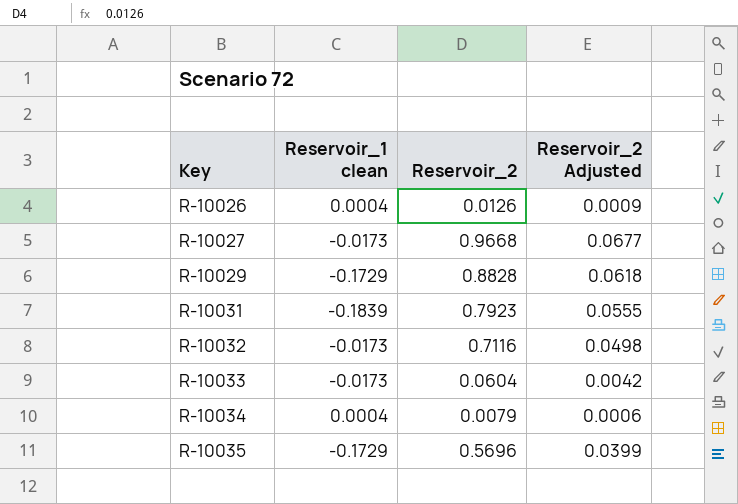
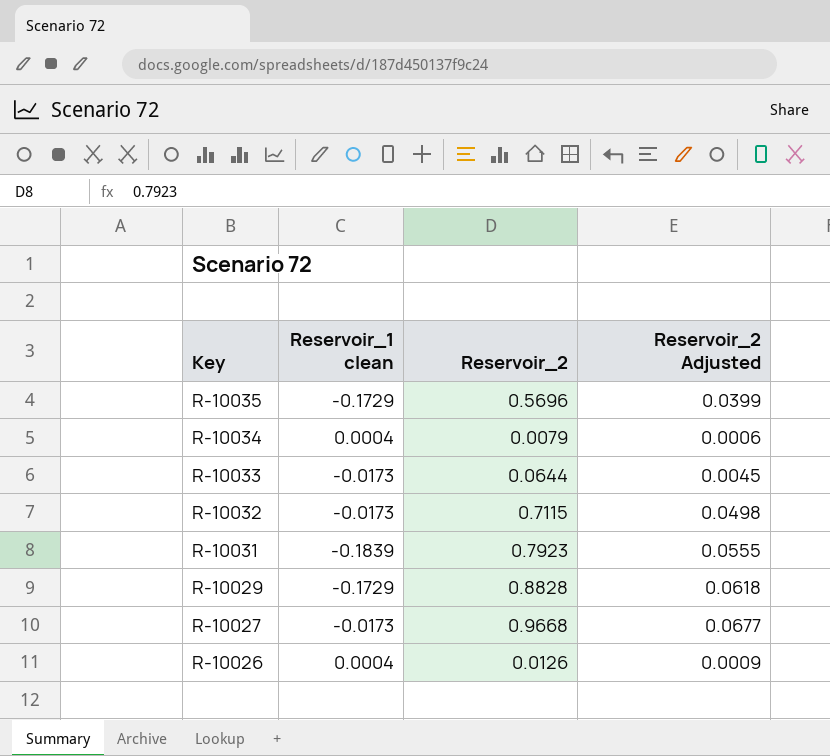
row order: Key ascending -> Key descending
R-10033 | Reservoir_2: 0.0604 -> 0.0644
R-10033 | Reservoir_2 Adjusted: 0.0042 -> 0.0045
R-10032 | Reservoir_2: 0.7116 -> 0.7115

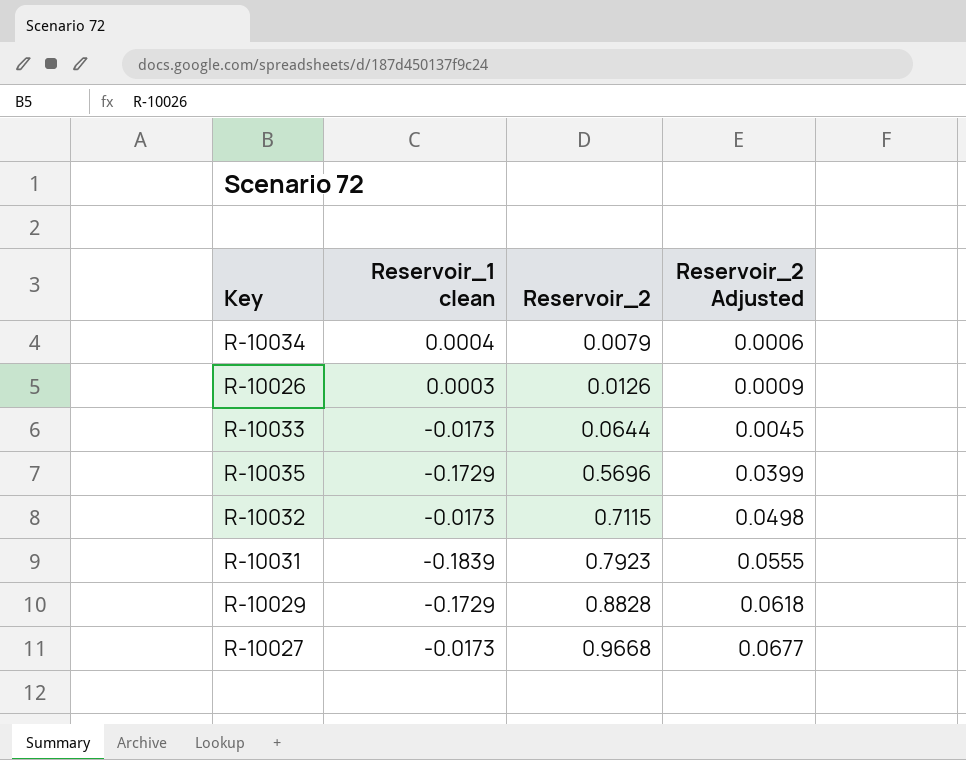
row order: Key descending -> Reservoir_2 ascending
R-10026 | Reservoir_1 clean: 0.0004 -> 0.0003

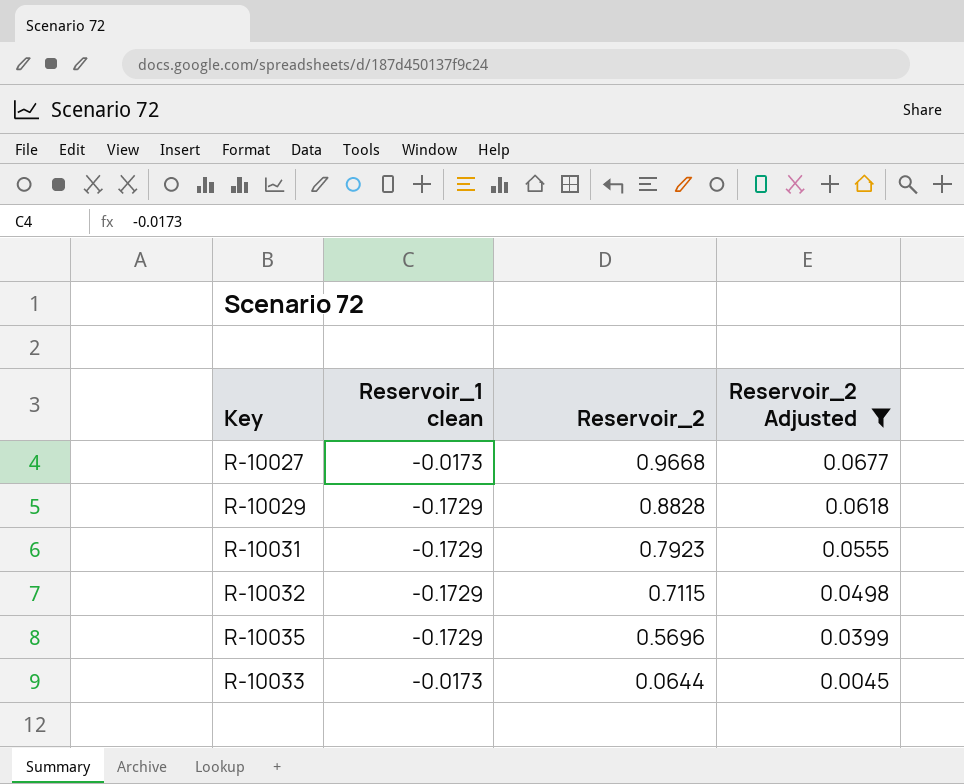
filter: none -> Reservoir_2 Adjusted >= 0.0045
row order: Reservoir_2 ascending -> Reservoir_2 descending
R-10031 | Reservoir_1 clean: -0.1839 -> -0.1729
R-10032 | Reservoir_1 clean: -0.0173 -> -0.1729

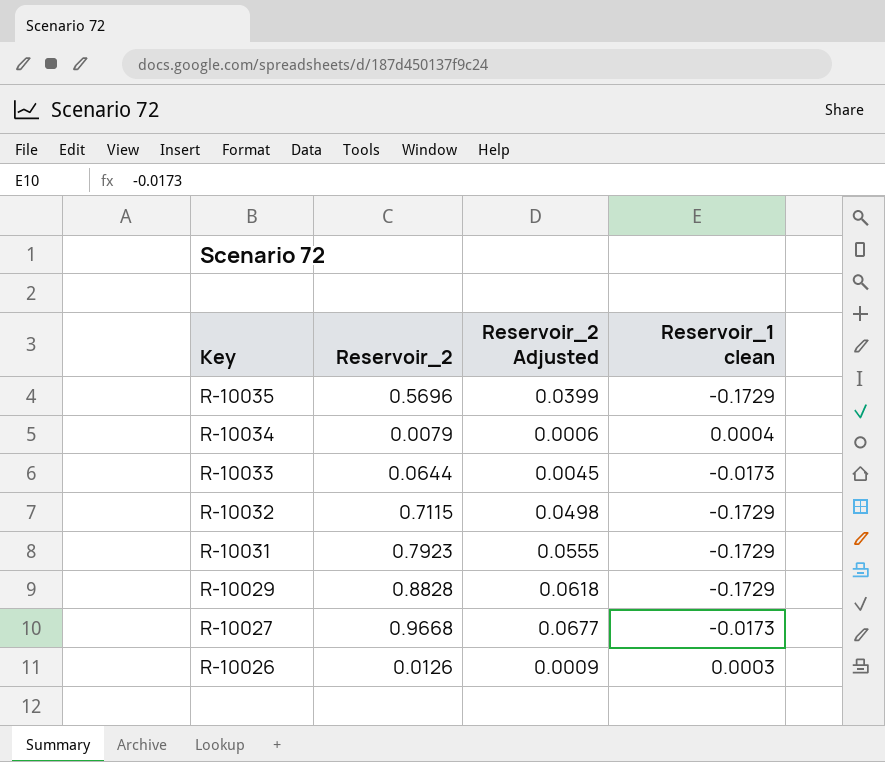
filter: Reservoir_2 Adjusted >= 0.0045 -> none
row order: Reservoir_2 descending -> Key descending
column Reservoir_1 clean | position: 2 -> 4

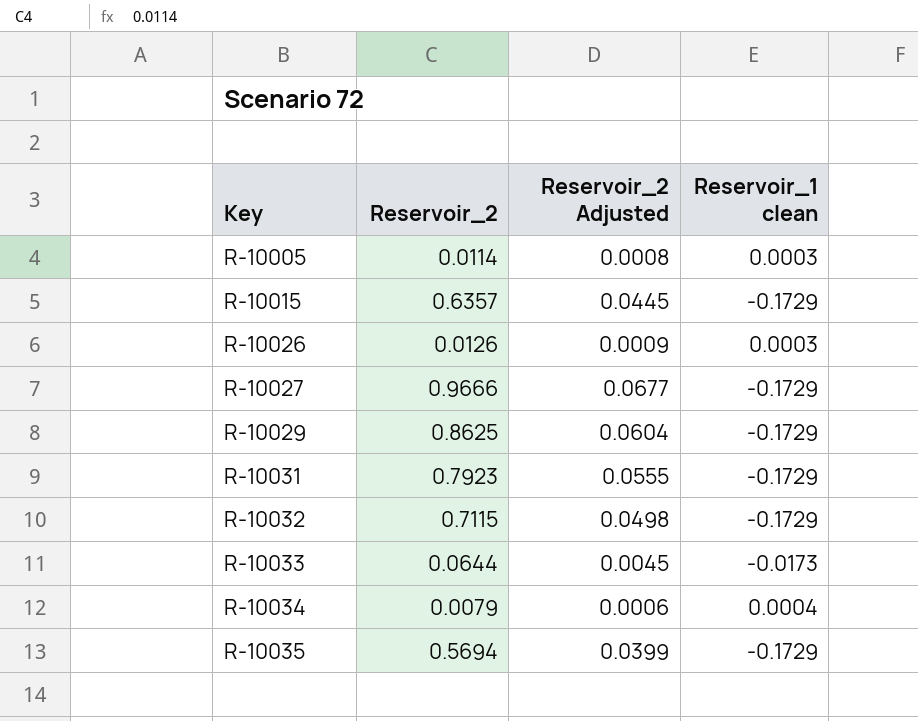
row order: Key descending -> Key ascending
row R-10005: none -> 0.0114 | 0.0008 | 0.0003
row R-10015: none -> 0.6357 | 0.0445 | -0.1729
R-10027 | Reservoir_2: 0.9668 -> 0.9666
R-10027 | Reservoir_1 clean: -0.0173 -> -0.1729
R-10029 | Reservoir_2: 0.8828 -> 0.8625
R-10029 | Reservoir_2 Adjusted: 0.0618 -> 0.0604
R-10035 | Reservoir_2: 0.5696 -> 0.5694

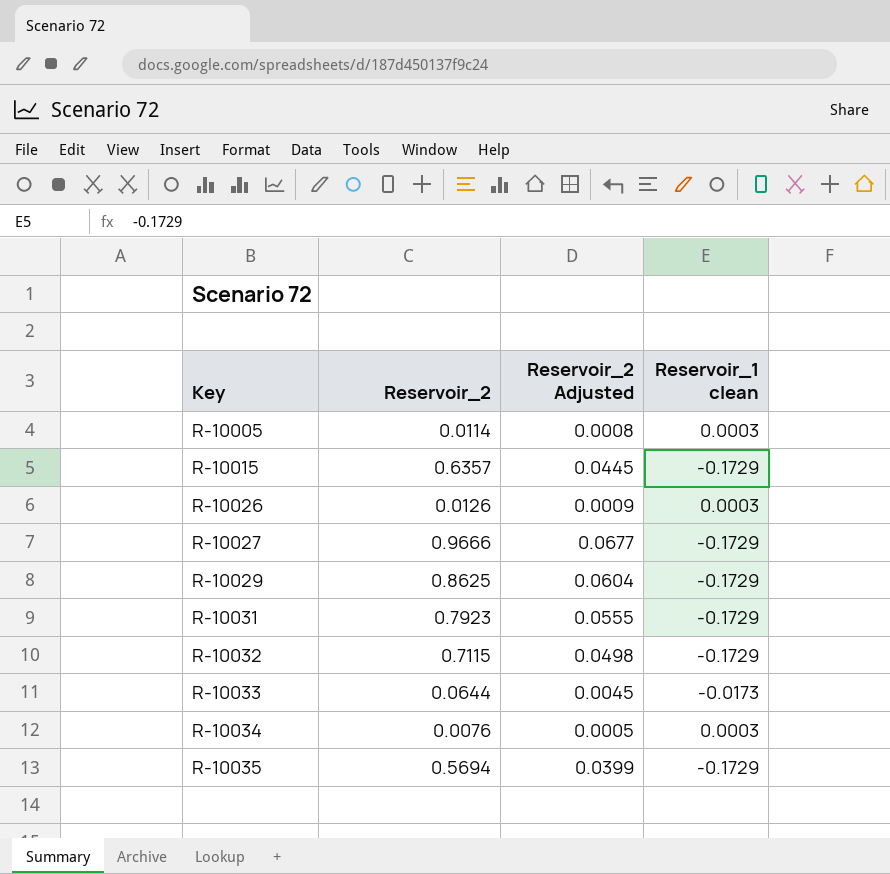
R-10034 | Reservoir_2: 0.0079 -> 0.0076
R-10034 | Reservoir_2 Adjusted: 0.0006 -> 0.0005
R-10034 | Reservoir_1 clean: 0.0004 -> 0.0003

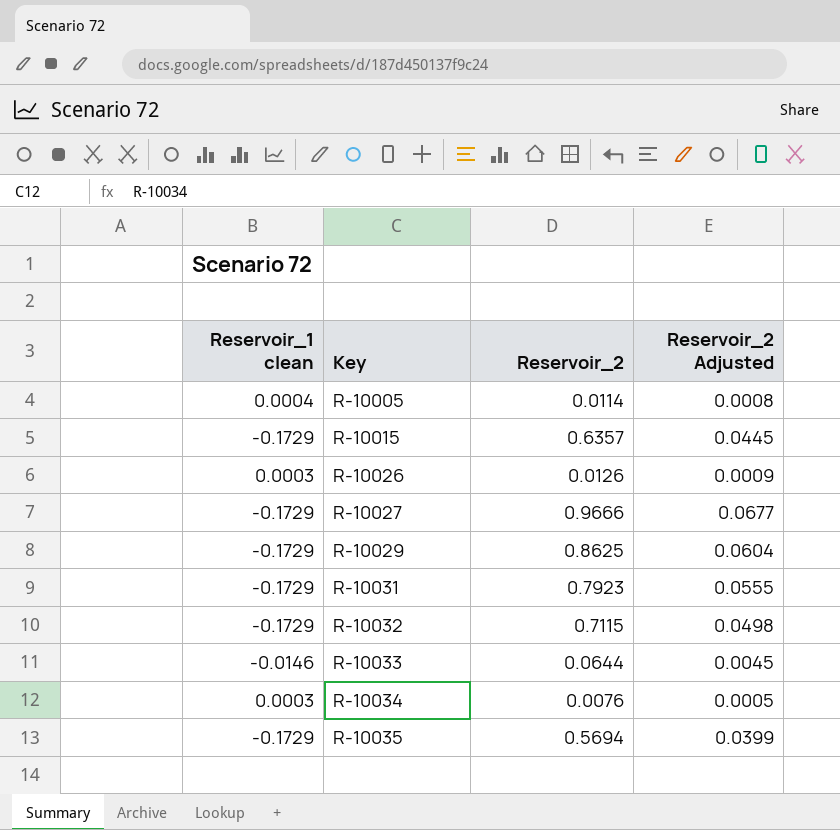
column Reservoir_1 clean | position: 4 -> 1
R-10005 | Reservoir_1 clean: 0.0003 -> 0.0004
R-10033 | Reservoir_1 clean: -0.0173 -> -0.0146

